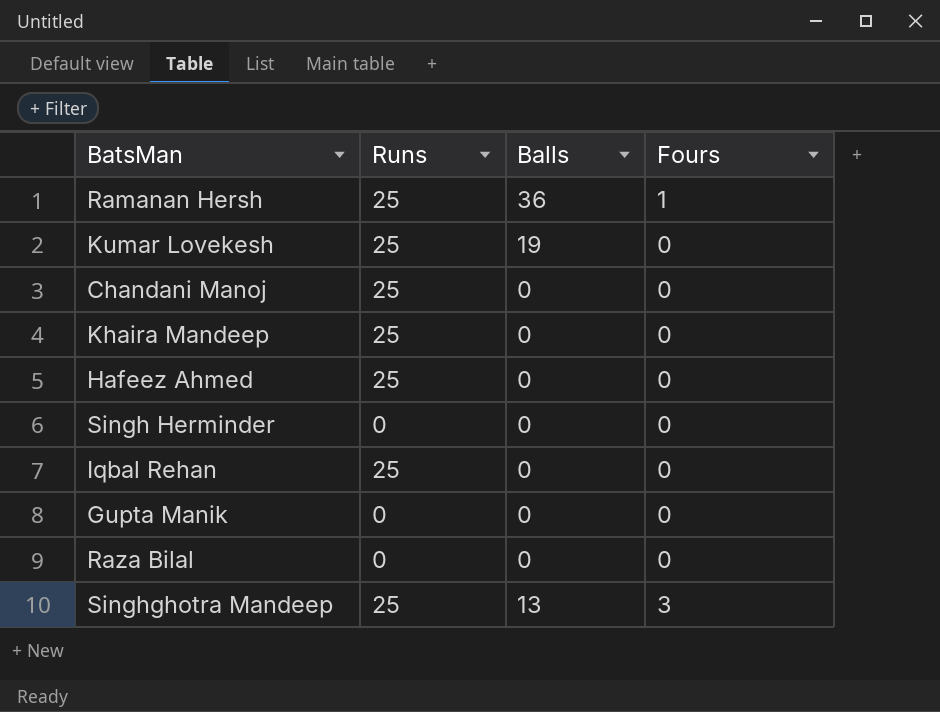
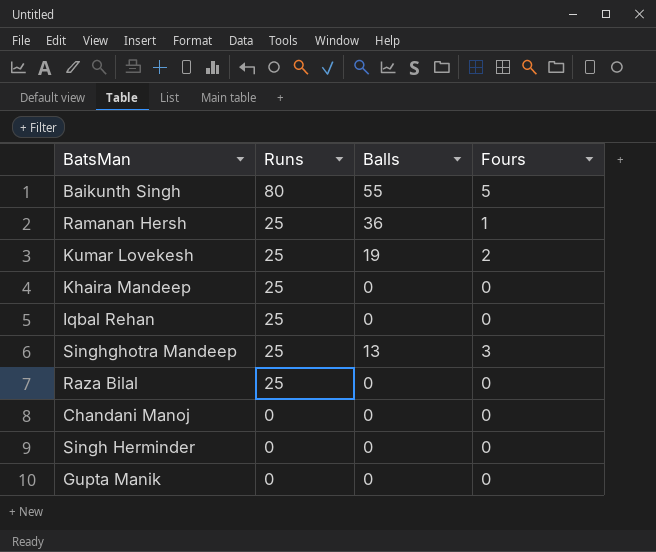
row order: none -> Runs descending
row Hafeez Ahmed: 25 | 0 | 0 -> none
row Baikunth Singh: none -> 80 | 55 | 5
Kumar Lovekesh | Fours: 0 -> 2
Raza Bilal | Runs: 0 -> 25
Chandani Manoj | Runs: 25 -> 0

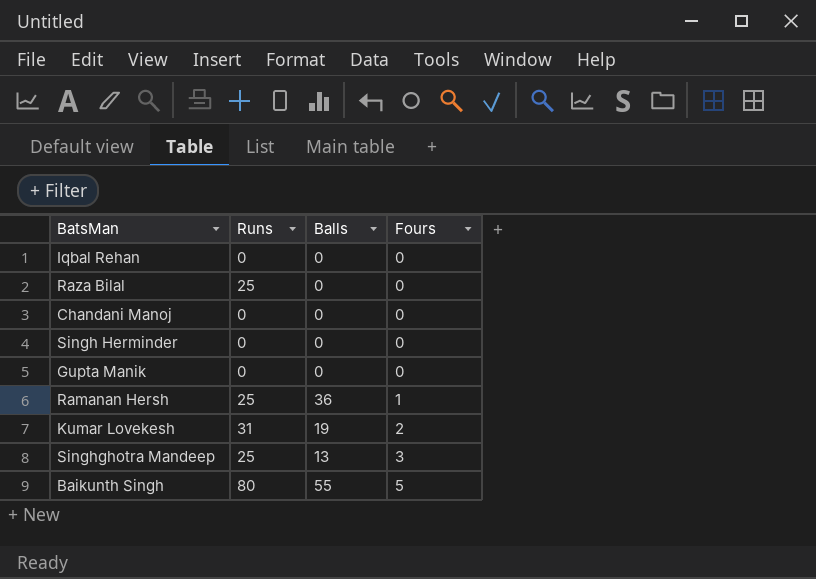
row order: Runs descending -> Fours ascending
row Khaira Mandeep: 25 | 0 | 0 -> none
Iqbal Rehan | Runs: 25 -> 0
Kumar Lovekesh | Runs: 25 -> 31

